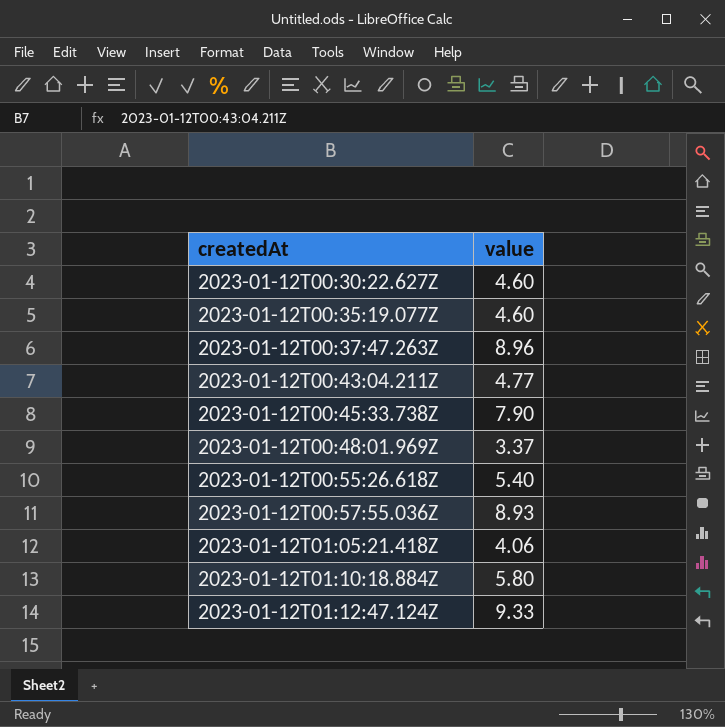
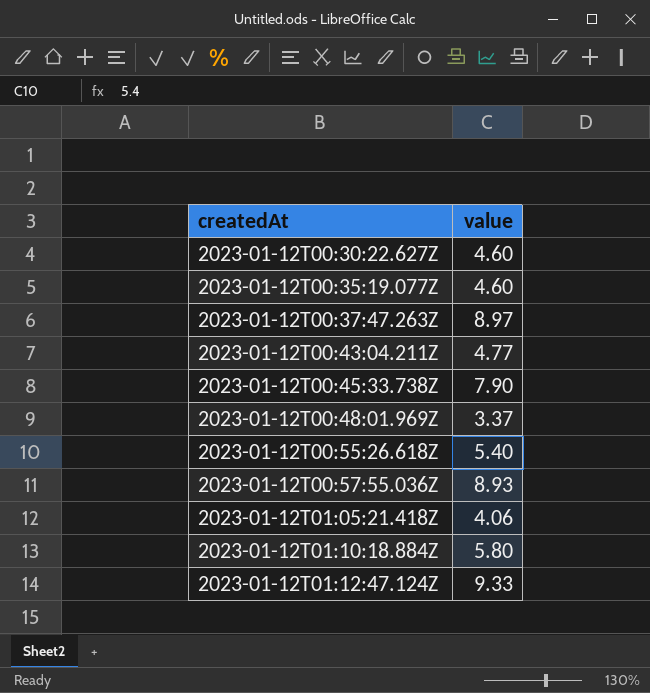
2023-01-12T00:37:47.263Z | value: 8.96 -> 8.97

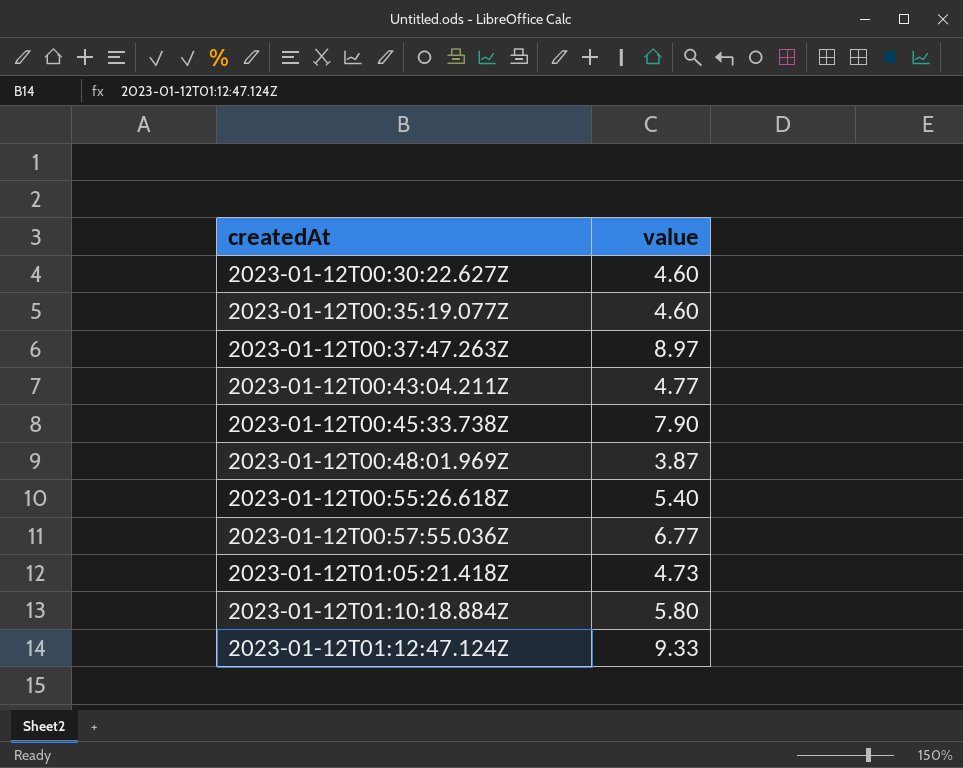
2023-01-12T00:48:01.969Z | value: 3.37 -> 3.87
2023-01-12T00:57:55.036Z | value: 8.93 -> 6.77
2023-01-12T01:05:21.418Z | value: 4.06 -> 4.73

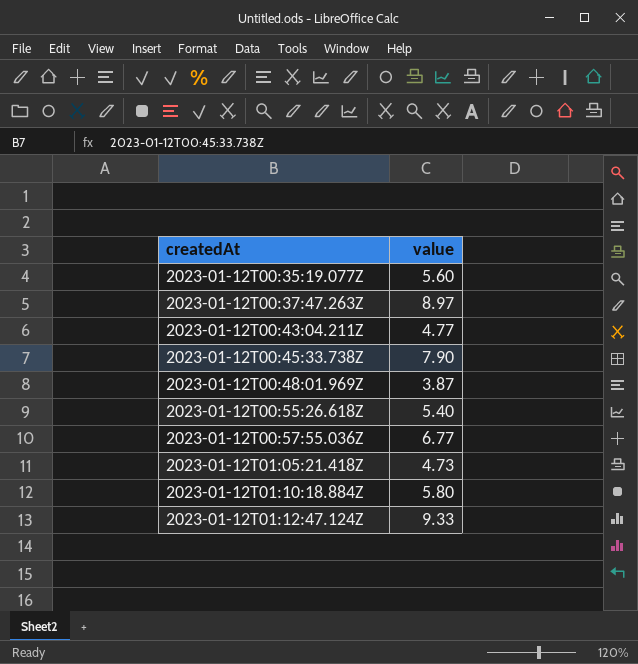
row 2023-01-12T00:30:22.627Z: 4.60 -> none
2023-01-12T00:35:19.077Z | value: 4.60 -> 5.60

